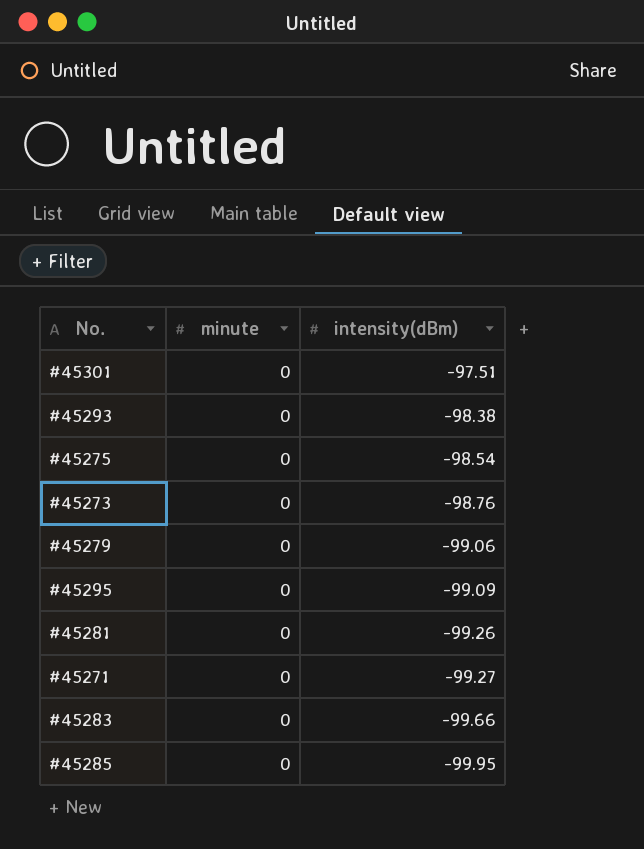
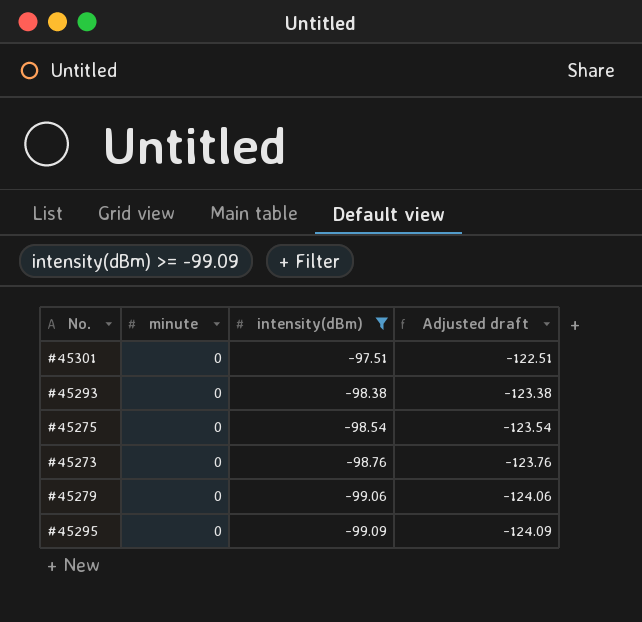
filter: none -> intensity(dBm) >= -99.09
column Adjusted draft | formula: none -> [intensity(dBm)] - 25

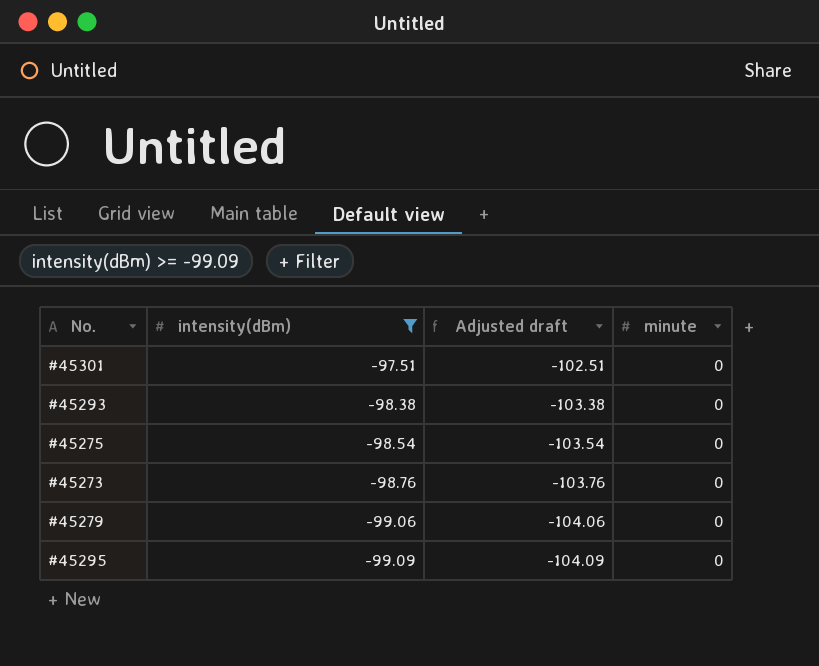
column Adjusted draft | formula: [intensity(dBm)] - 25 -> [intensity(dBm)] - 5
column minute | position: 2 -> 4

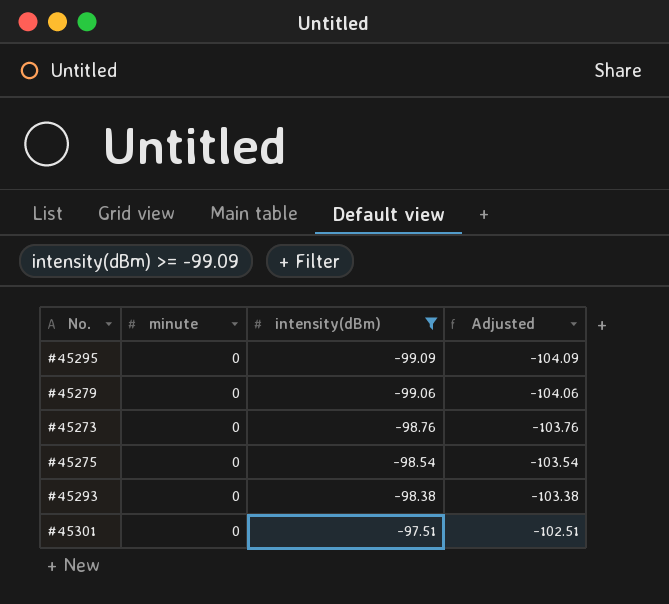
row order: intensity(dBm) descending -> intensity(dBm) ascending
column minute | position: 4 -> 2
column name: Adjusted draft -> Adjusted

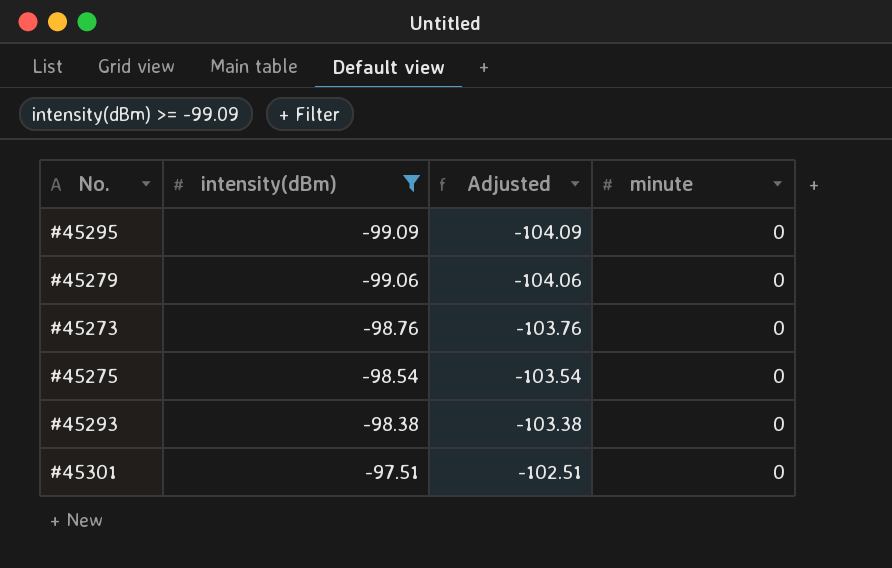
column minute | position: 2 -> 4

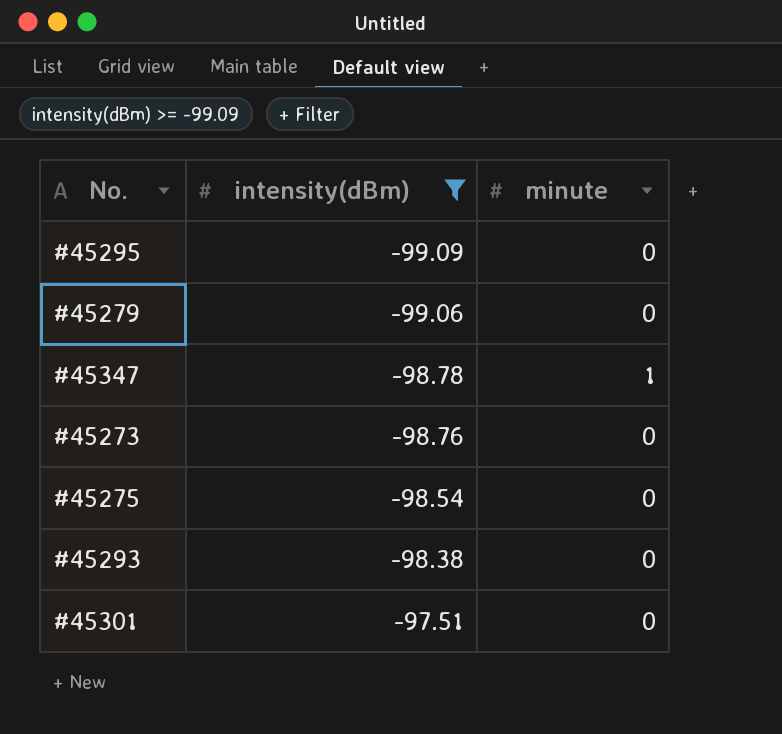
column Adjusted | formula: [intensity(dBm)] - 5 -> none
row #45347: none -> -98.78 | 1

